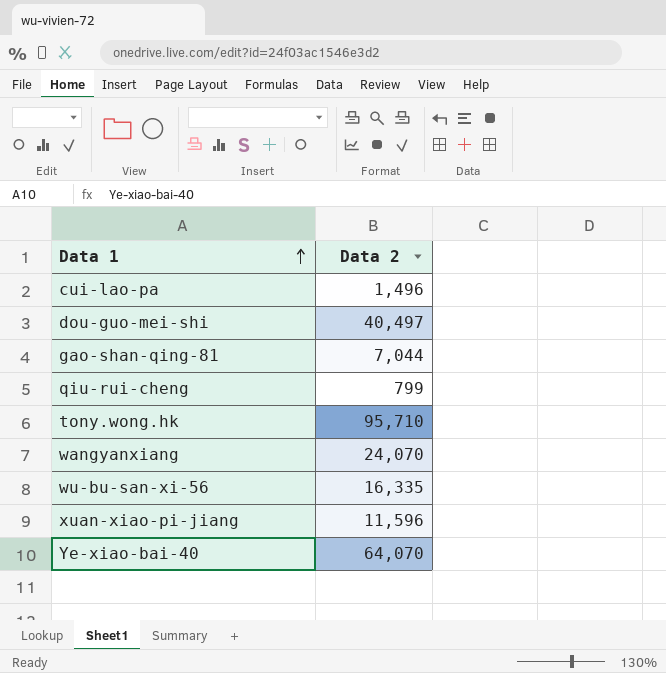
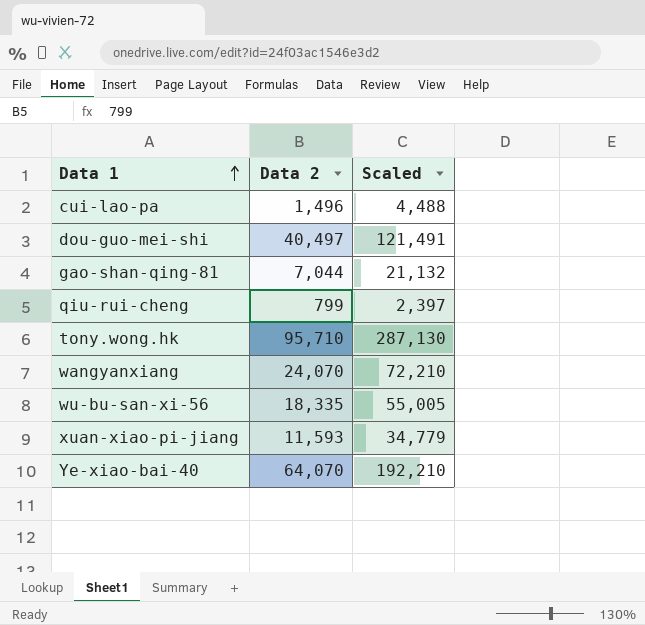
column Scaled | formula: none -> [Data 2] * 3
wu-bu-san-xi-56 | Data 2: 16,335 -> 18,335
xuan-xiao-pi-jiang | Data 2: 11,596 -> 11,593

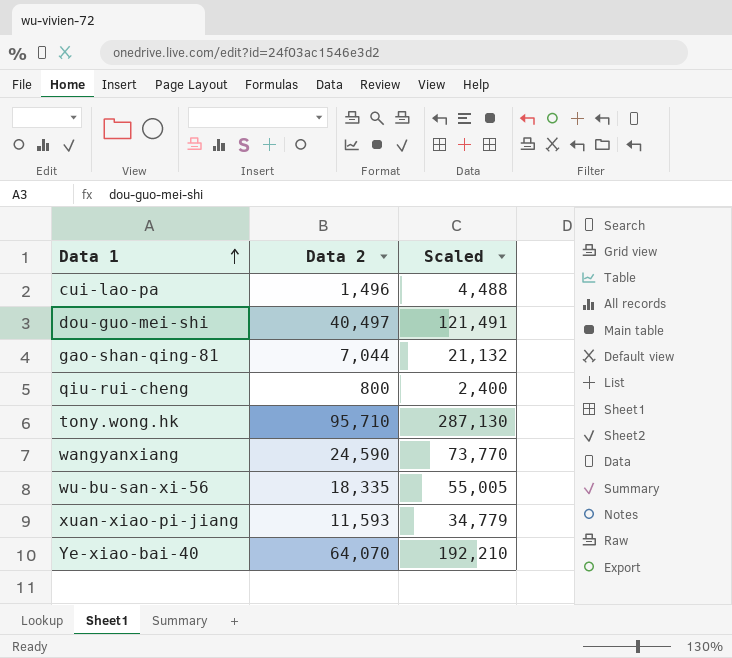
qiu-rui-cheng | Data 2: 799 -> 800
qiu-rui-cheng | Scaled: 2,397 -> 2,400
wangyanxiang | Data 2: 24,070 -> 24,590
wangyanxiang | Scaled: 72,210 -> 73,770

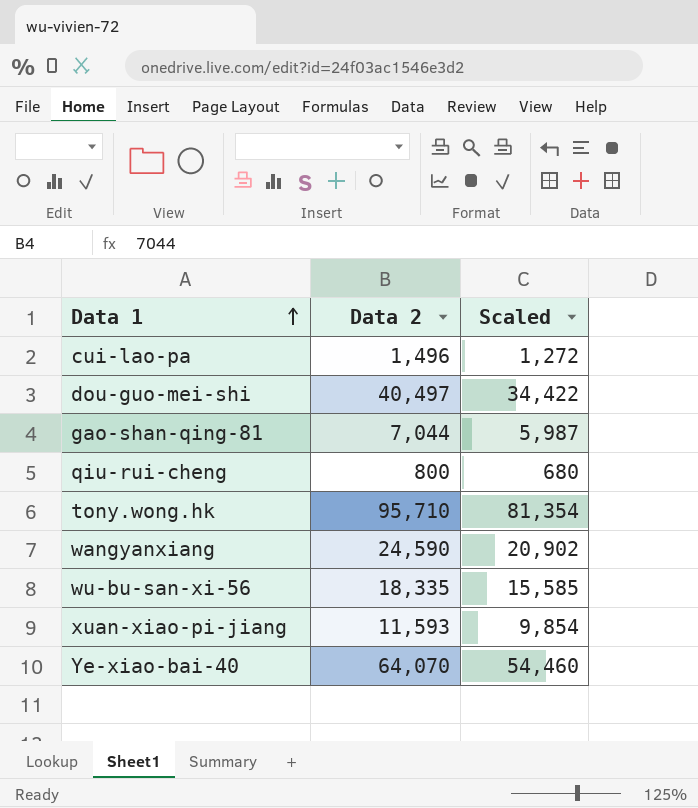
column Scaled | formula: [Data 2] * 3 -> [Data 2] * 0.85

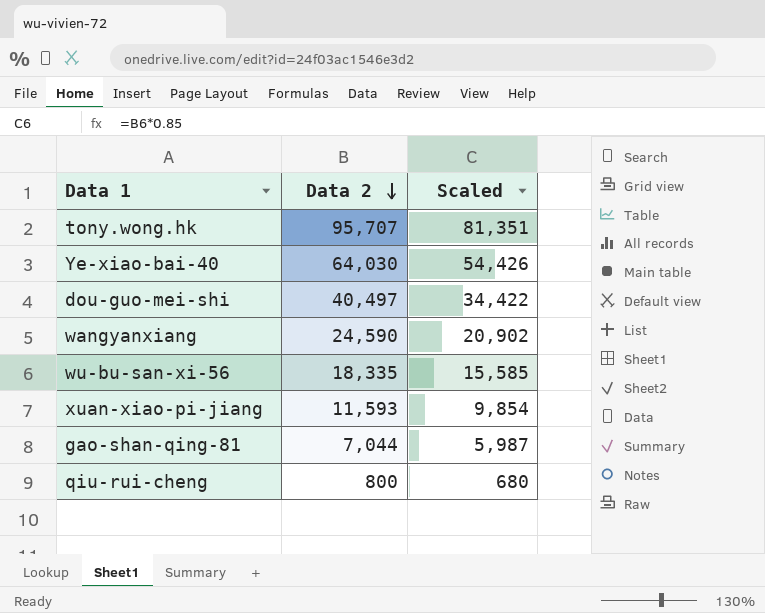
row order: Data 1 ascending -> Data 2 descending
row cui-lao-pa: 1,496 | 1,272 -> none
tony.wong.hk | Data 2: 95,710 -> 95,707
tony.wong.hk | Scaled: 81,354 -> 81,351
Ye-xiao-bai-40 | Data 2: 64,070 -> 64,030
Ye-xiao-bai-40 | Scaled: 54,460 -> 54,426

